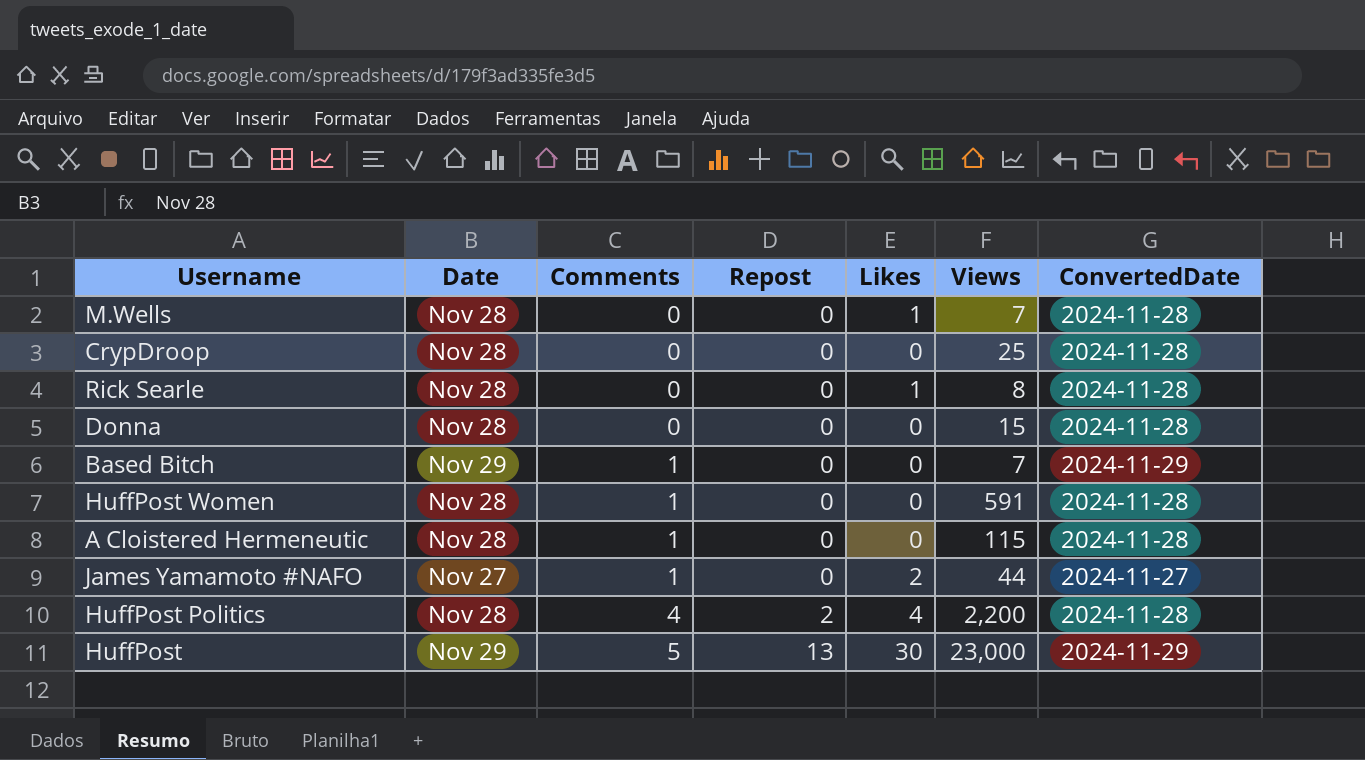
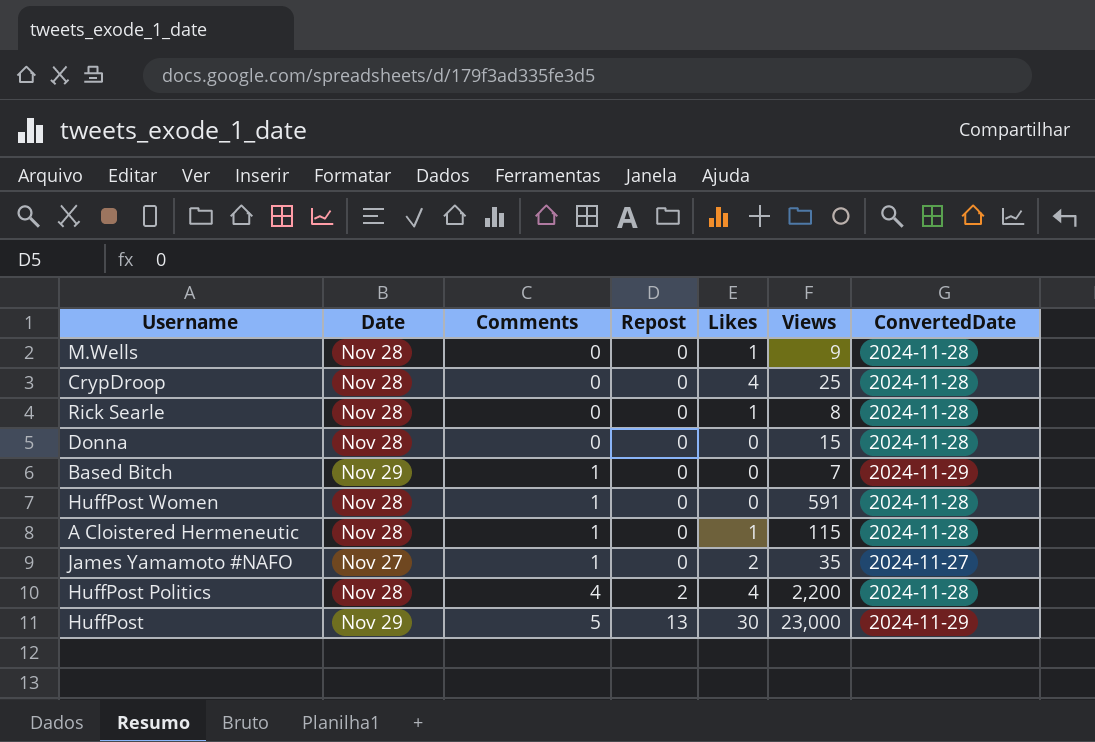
M.Wells | Views: 7 -> 9
CrypDroop | Likes: 0 -> 4
A Cloistered Hermeneutic | Likes: 0 -> 1
James Yamamoto #NAFO | Views: 44 -> 35

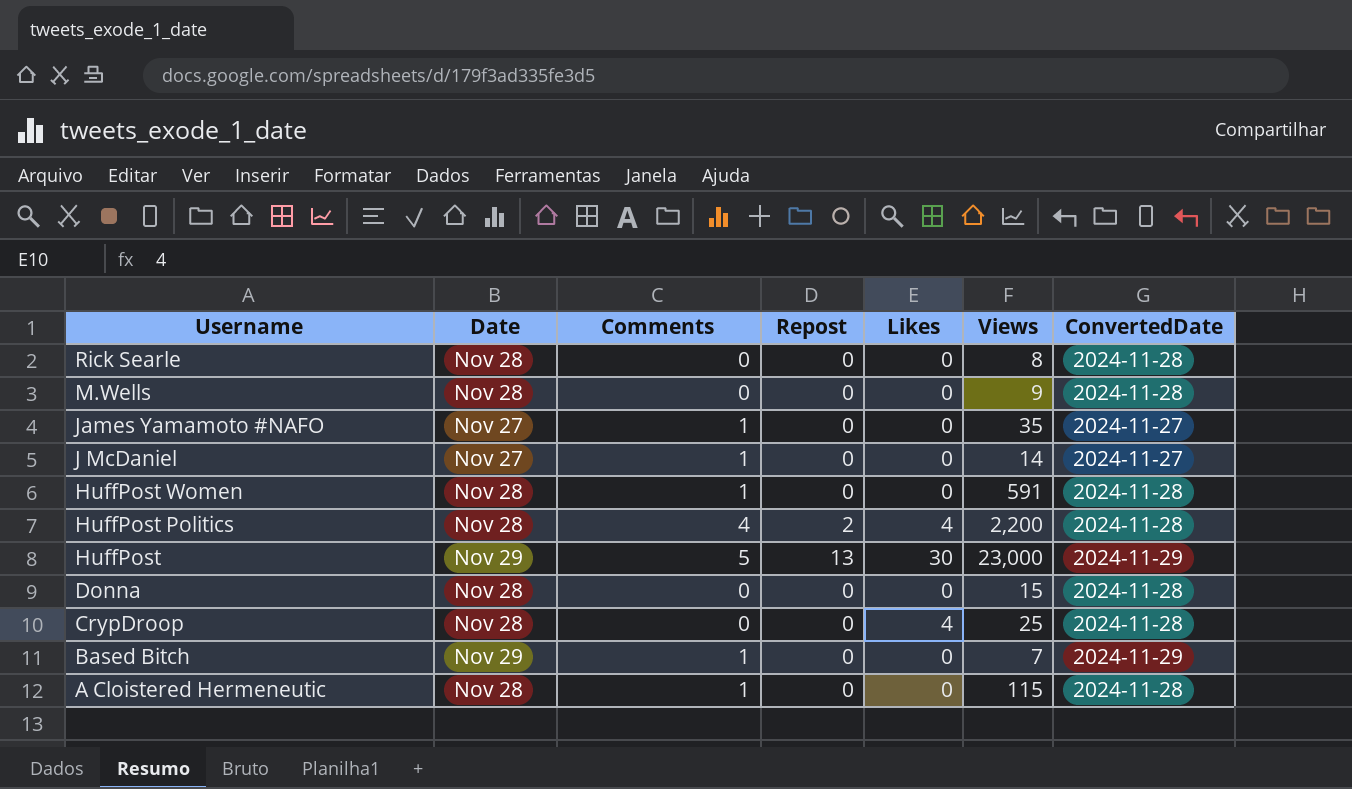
row order: Comments ascending -> Username descending
Rick Searle | Likes: 1 -> 0
M.Wells | Likes: 1 -> 0
James Yamamoto #NAFO | Likes: 2 -> 0
row J McDaniel: none -> Nov 27 | 1 | 0 | 0 | 14 | 2024-11-27
A Cloistered Hermeneutic | Likes: 1 -> 0

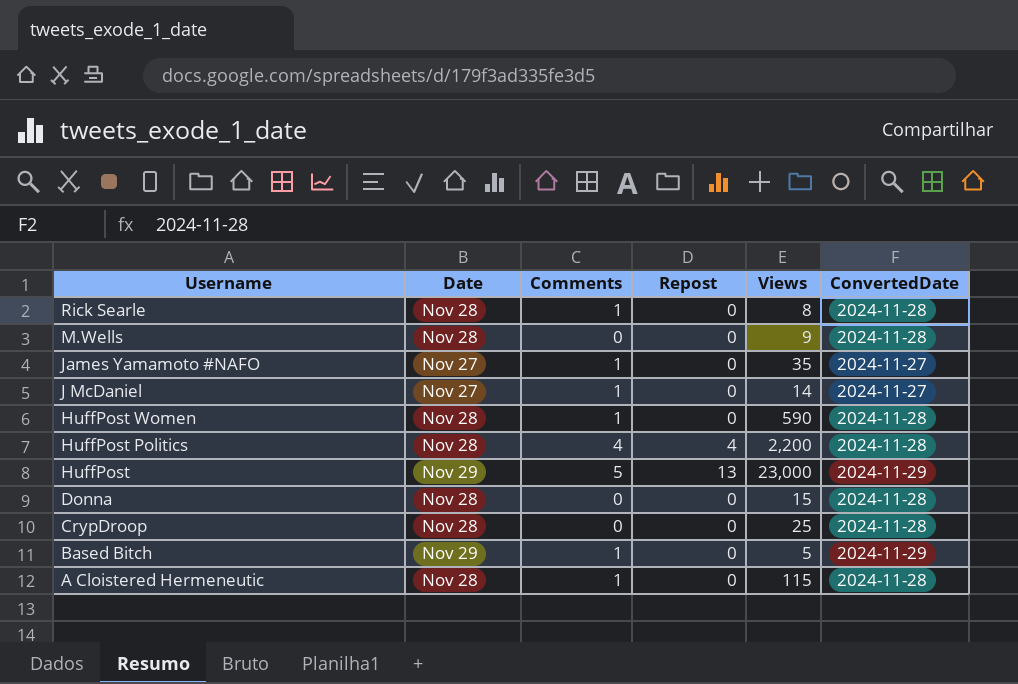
column Likes | position: 5 -> none
Rick Searle | Comments: 0 -> 1
HuffPost Women | Views: 591 -> 590
HuffPost Politics | Repost: 2 -> 4
Based Bitch | Views: 7 -> 5

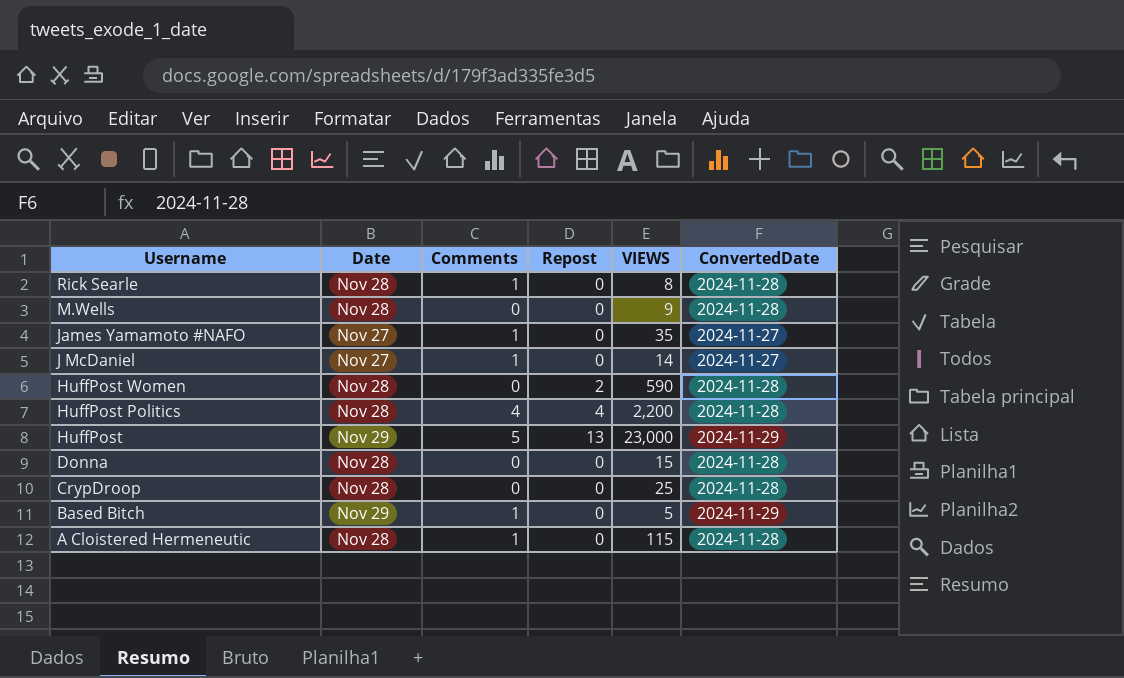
column name: Views -> VIEWS
HuffPost Women | Comments: 1 -> 0
HuffPost Women | Repost: 0 -> 2

